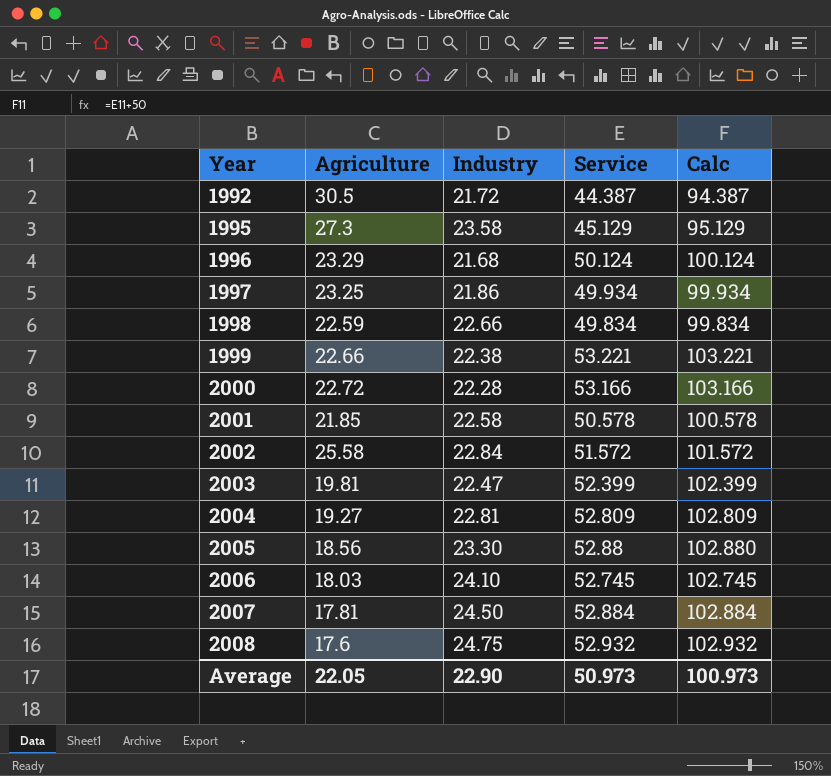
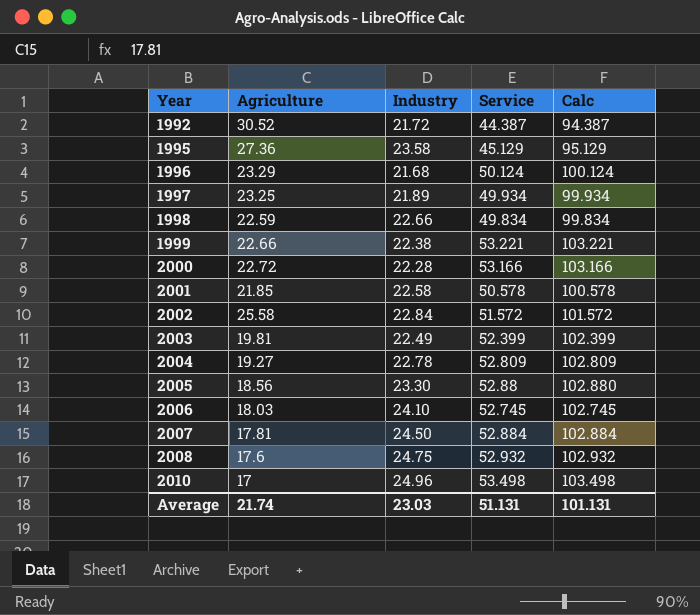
1992 | Agriculture: 30.5 -> 30.52
1995 | Agriculture: 27.3 -> 27.36
1997 | Industry: 21.86 -> 21.89
2003 | Industry: 22.47 -> 22.49
2004 | Industry: 22.81 -> 22.78
row 2010: none -> 17 | 24.96 | 53.498 | 103.498
Average | Agriculture: 22.05 -> 21.74
Average | Industry: 22.90 -> 23.03
Average | Service: 50.973 -> 51.131
Average | Calc: 100.973 -> 101.131

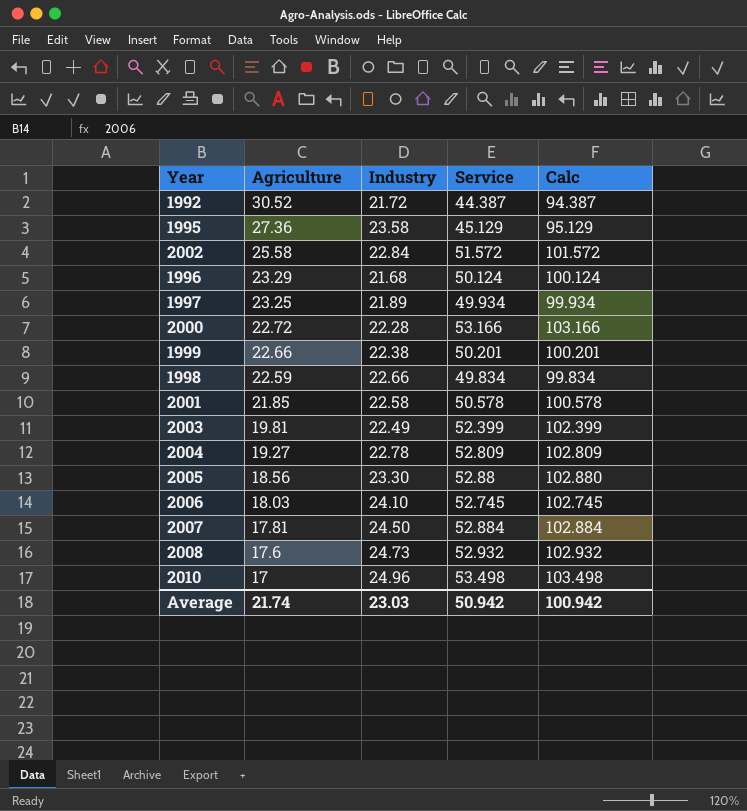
row order: Year ascending -> Agriculture descending
1999 | Service: 53.221 -> 50.201
1999 | Calc: 103.221 -> 100.201
2008 | Industry: 24.75 -> 24.73
Average | Service: 51.131 -> 50.942
Average | Calc: 101.131 -> 100.942

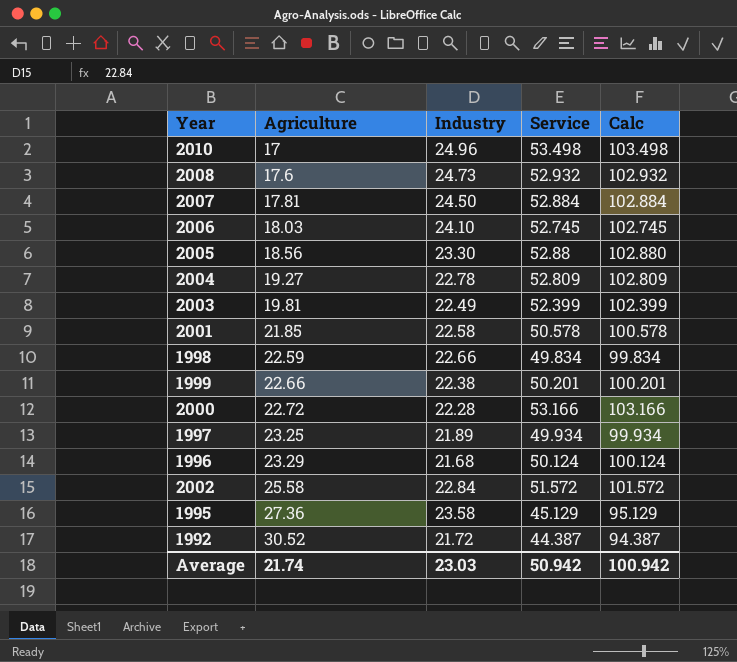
row order: Agriculture descending -> Agriculture ascending

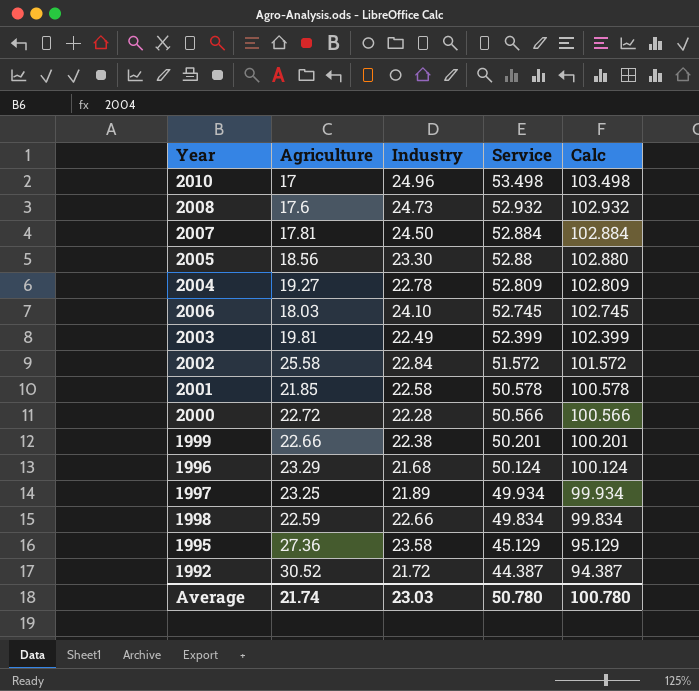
row order: Agriculture ascending -> Service descending
2000 | Service: 53.166 -> 50.566
2000 | Calc: 103.166 -> 100.566
Average | Service: 50.942 -> 50.780
Average | Calc: 100.942 -> 100.780

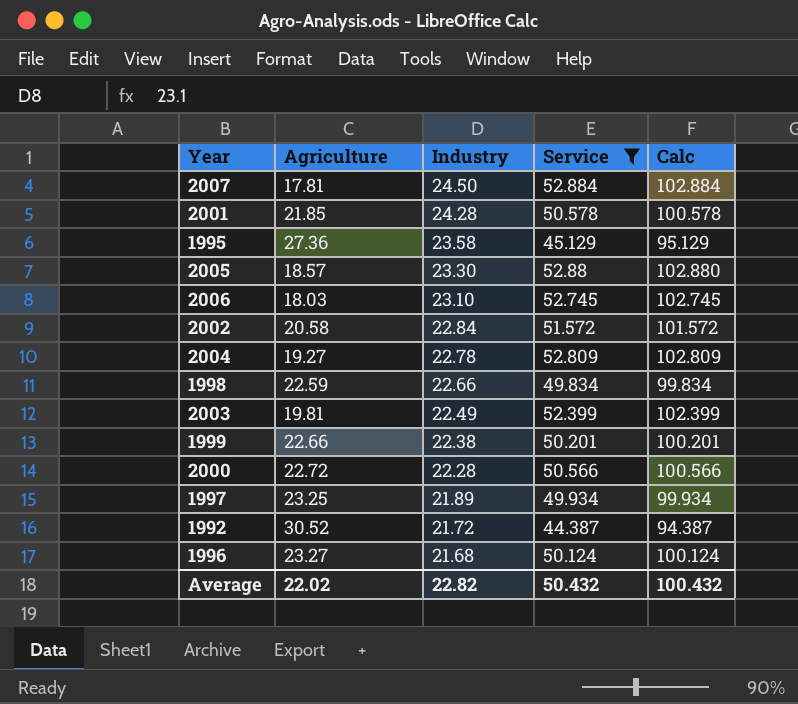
filter: none -> Service <= 52.884
row order: Service descending -> Industry descending
2001 | Industry: 22.58 -> 24.28
2005 | Agriculture: 18.56 -> 18.57
2006 | Industry: 24.10 -> 23.10
2002 | Agriculture: 25.58 -> 20.58
1996 | Agriculture: 23.29 -> 23.27
Average | Agriculture: 21.74 -> 22.02
Average | Industry: 23.03 -> 22.82
Average | Service: 50.780 -> 50.432
Average | Calc: 100.780 -> 100.432

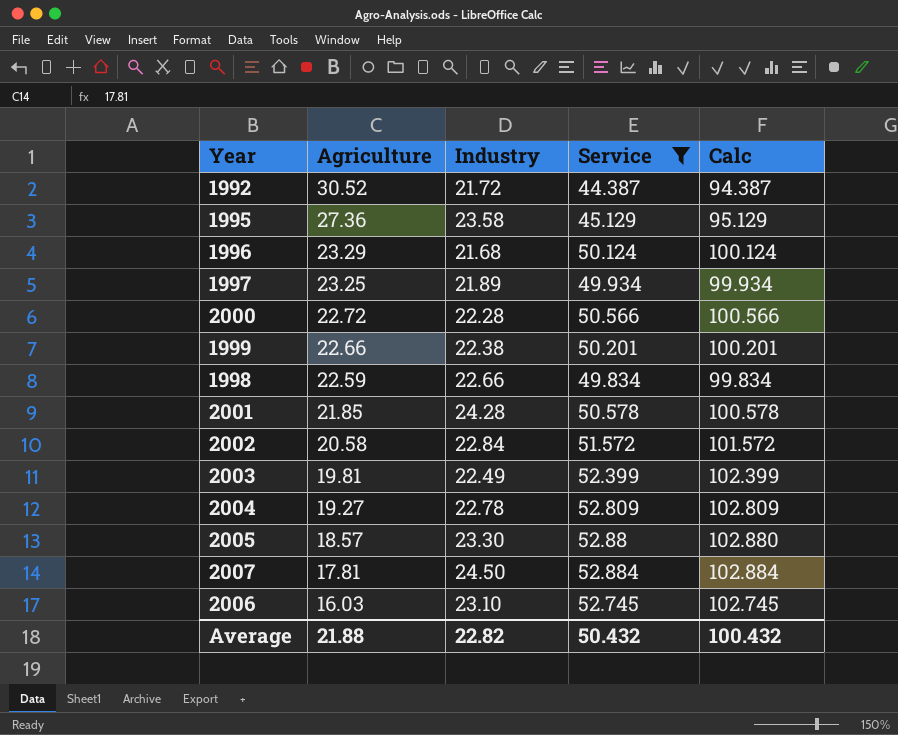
row order: Industry descending -> Agriculture descending
1996 | Agriculture: 23.27 -> 23.29
2006 | Agriculture: 18.03 -> 16.03
Average | Agriculture: 22.02 -> 21.88

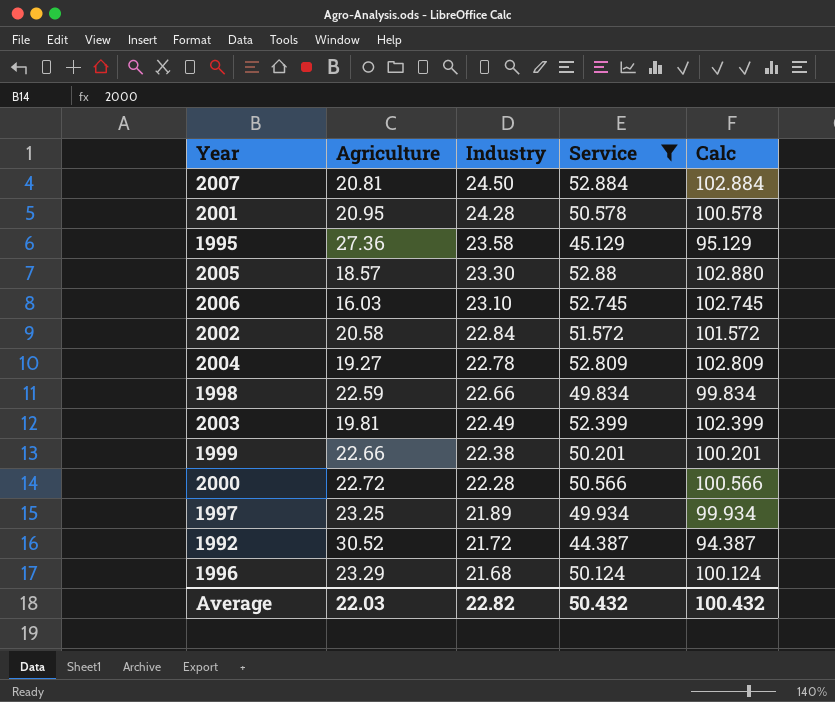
row order: Agriculture descending -> Industry descending
2007 | Agriculture: 17.81 -> 20.81
2001 | Agriculture: 21.85 -> 20.95
Average | Agriculture: 21.88 -> 22.03

